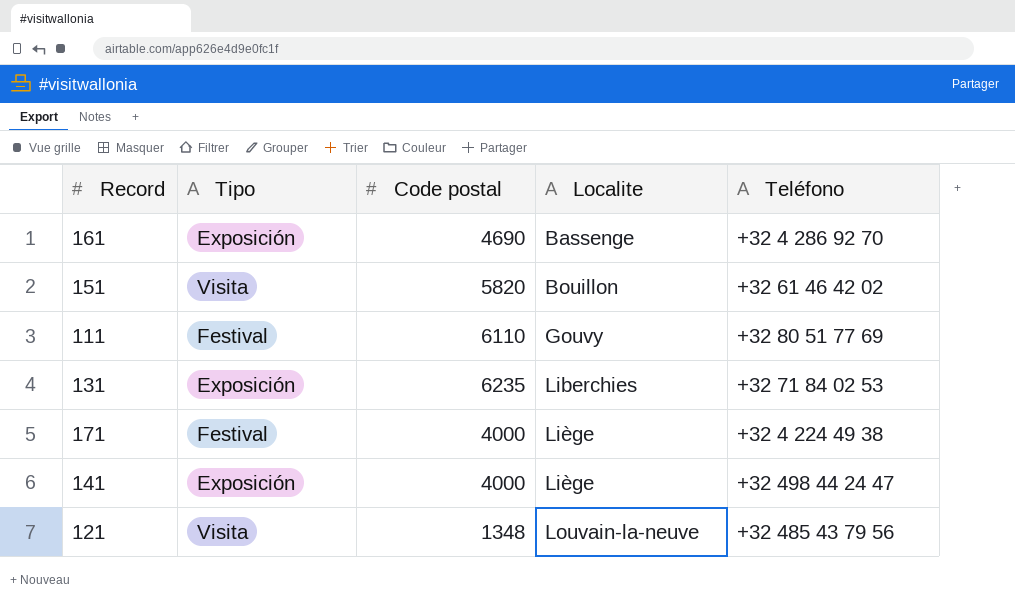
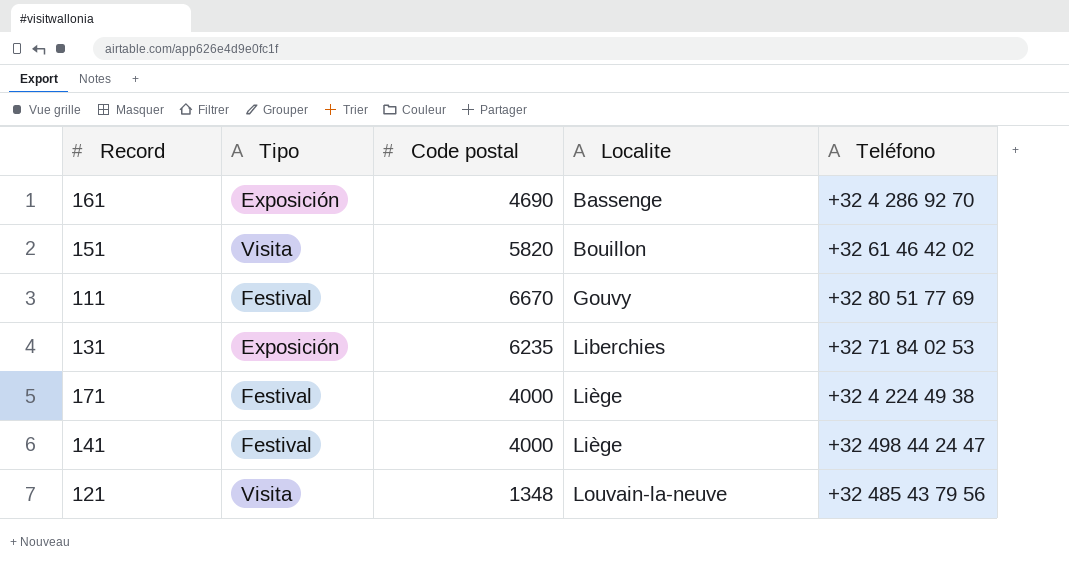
111 | Code postal: 6110 -> 6670
141 | Tipo: Exposición -> Festival

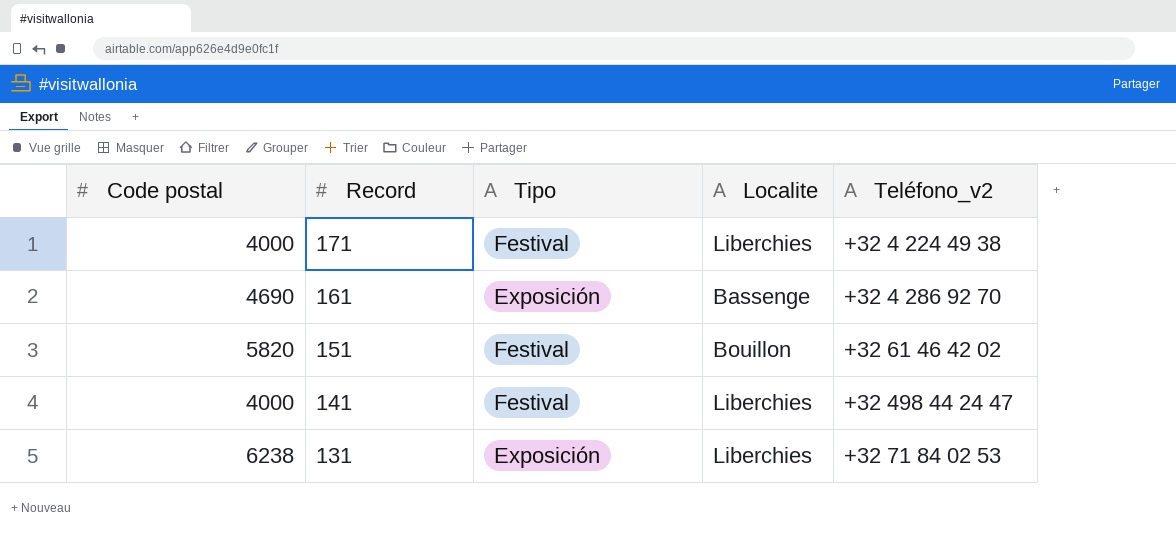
row order: Localite ascending -> Record descending
column Code postal | position: 3 -> 1
column name: Teléfono -> Teléfono_v2
row 111: Festival | 6670 | Gouvy | +32 80 51 77 69 -> none
row 121: Visita | 1348 | Louvain-la-neuve | +32 485 43 79 56 -> none
171 | Localite: Liège -> Liberchies
151 | Tipo: Visita -> Festival
141 | Localite: Liège -> Liberchies
131 | Code postal: 6235 -> 6238

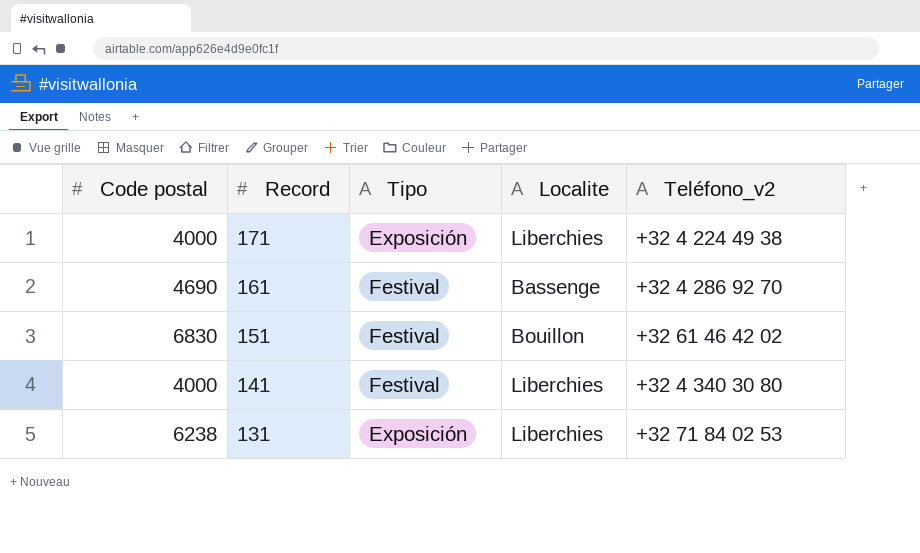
171 | Tipo: Festival -> Exposición
161 | Tipo: Exposición -> Festival
151 | Code postal: 5820 -> 6830
141 | Teléfono_v2: +32 498 44 24 47 -> +32 4 340 30 80

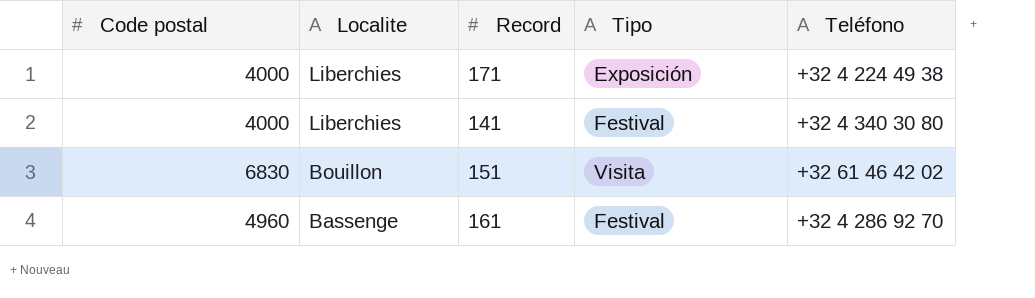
row order: Record descending -> Localite descending
column Localite | position: 4 -> 2
column name: Teléfono_v2 -> Teléfono
row 131: 6238 | Exposición | Liberchies | +32 71 84 02 53 -> none
151 | Tipo: Festival -> Visita
161 | Code postal: 4690 -> 4960

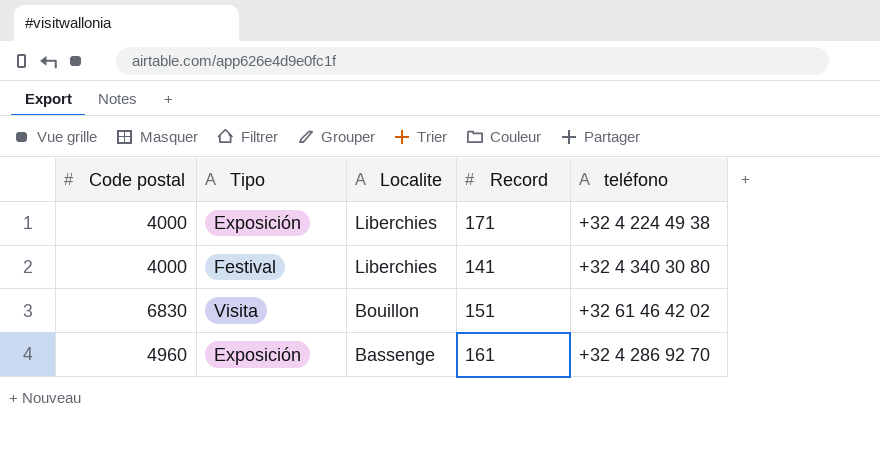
column Tipo | position: 4 -> 2
column name: Teléfono -> teléfono
161 | Tipo: Festival -> Exposición

